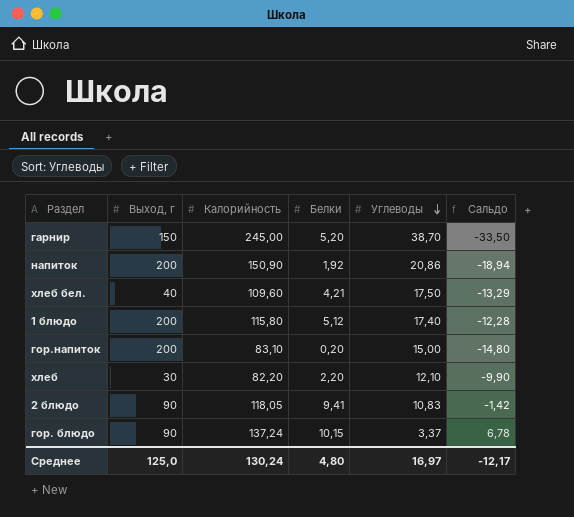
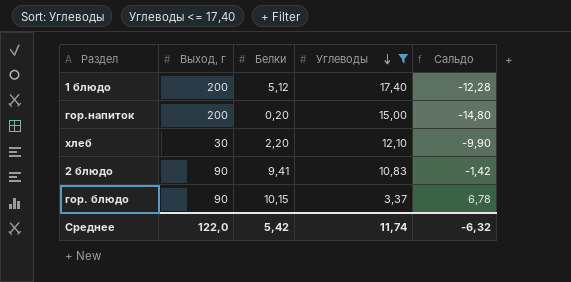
filter: none -> Углеводы <= 17,40
column Калорийность | position: 3 -> none
Среднее | Выход, г: 125,0 -> 122,0
Среднее | Белки: 4,80 -> 5,42
Среднее | Углеводы: 16,97 -> 11,74
Среднее | Сальдо: -12,17 -> -6,32

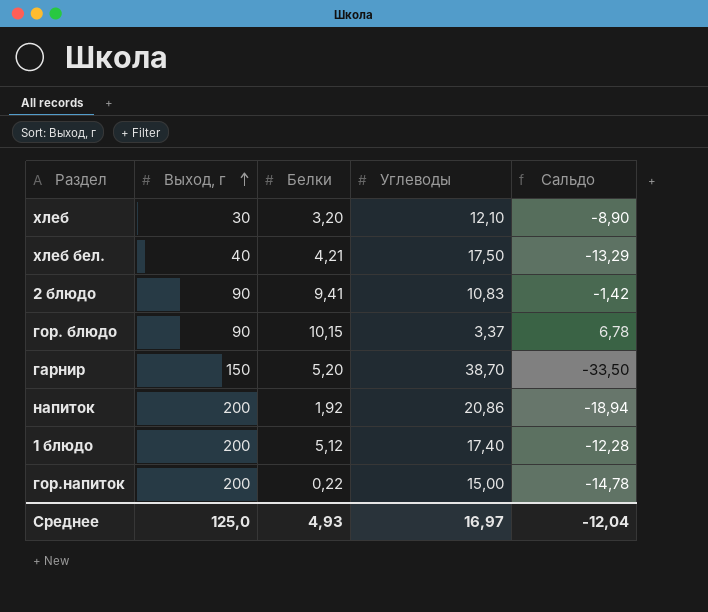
filter: Углеводы <= 17,40 -> none
row order: Углеводы descending -> Выход, г ascending
хлеб | Белки: 2,20 -> 3,20
хлеб | Сальдо: -9,90 -> -8,90
гор.напиток | Белки: 0,20 -> 0,22
гор.напиток | Сальдо: -14,80 -> -14,78
Среднее | Выход, г: 122,0 -> 125,0
Среднее | Белки: 5,42 -> 4,93
Среднее | Углеводы: 11,74 -> 16,97
Среднее | Сальдо: -6,32 -> -12,04

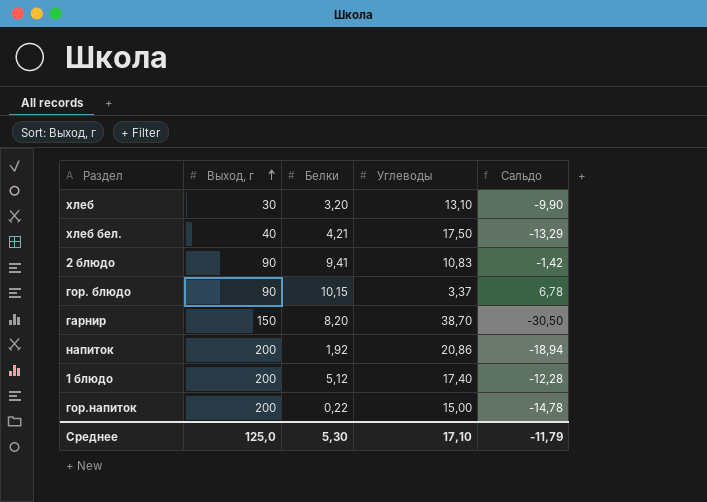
хлеб | Углеводы: 12,10 -> 13,10
хлеб | Сальдо: -8,90 -> -9,90
гарнир | Белки: 5,20 -> 8,20
гарнир | Сальдо: -33,50 -> -30,50
Среднее | Белки: 4,93 -> 5,30
Среднее | Углеводы: 16,97 -> 17,10
Среднее | Сальдо: -12,04 -> -11,79

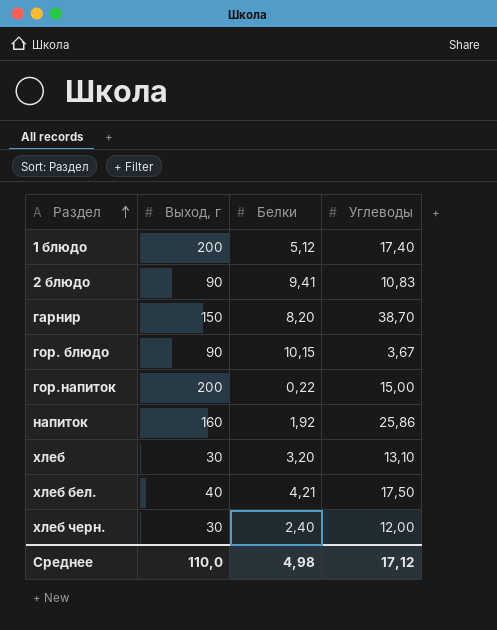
row order: Выход, г ascending -> Раздел ascending
column Сальдо | formula: [Белки] - [Углеводы] -> none
гор. блюдо | Углеводы: 3,37 -> 3,67
напиток | Выход, г: 200 -> 160
напиток | Углеводы: 20,86 -> 25,86
row хлеб черн.: none -> 30 | 2,40 | 12,00
Среднее | Выход, г: 125,0 -> 110,0
Среднее | Белки: 5,30 -> 4,98
Среднее | Углеводы: 17,10 -> 17,12

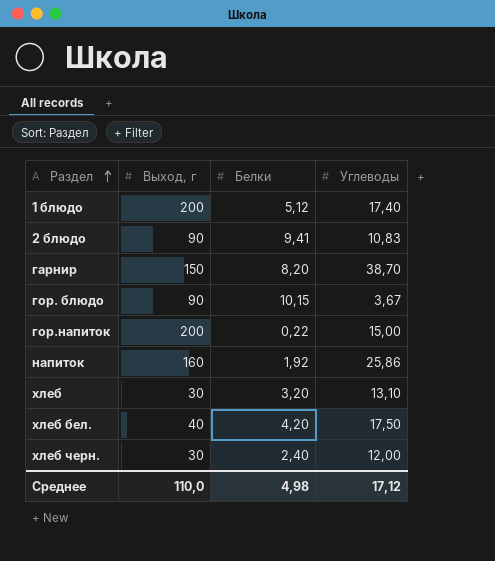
хлеб бел. | Белки: 4,21 -> 4,20

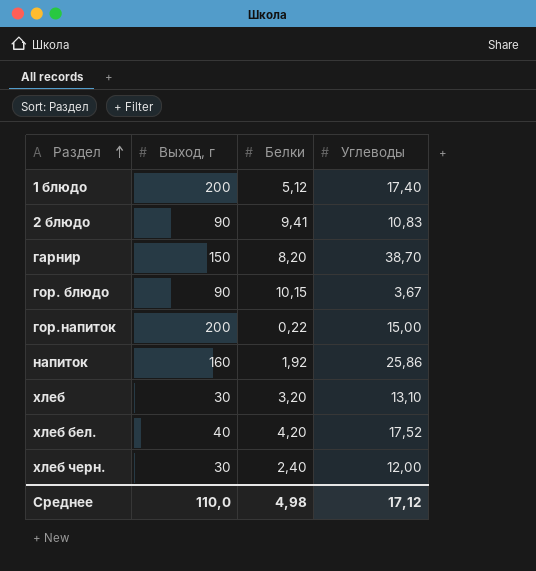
хлеб бел. | Углеводы: 17,50 -> 17,52

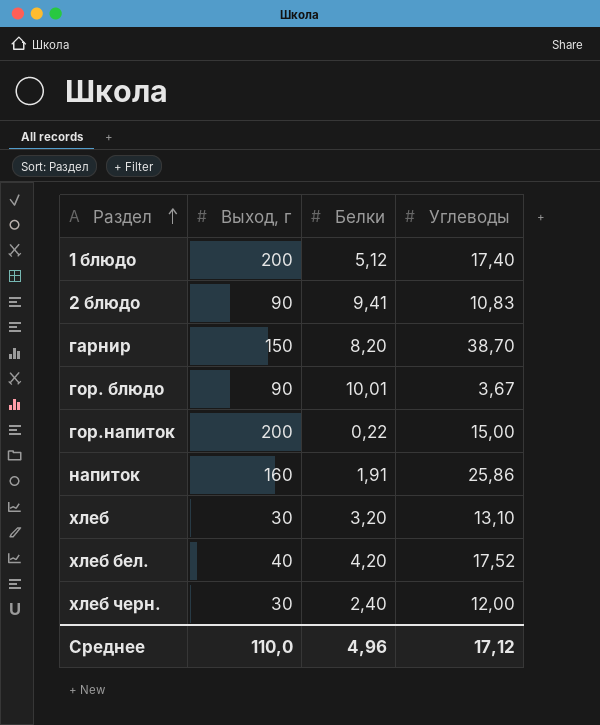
гор. блюдо | Белки: 10,15 -> 10,01
напиток | Белки: 1,92 -> 1,91
Среднее | Белки: 4,98 -> 4,96

